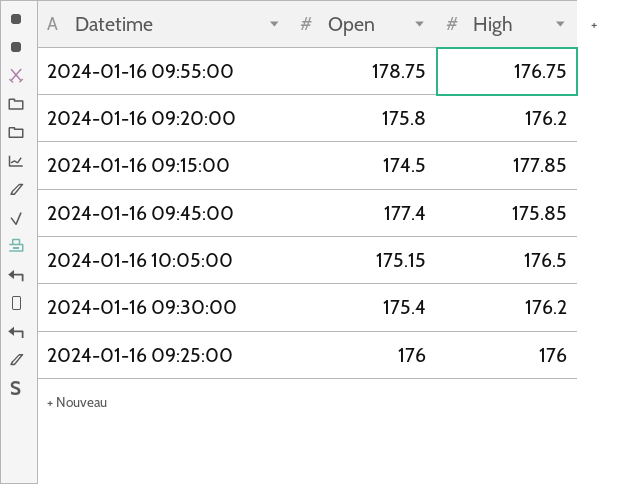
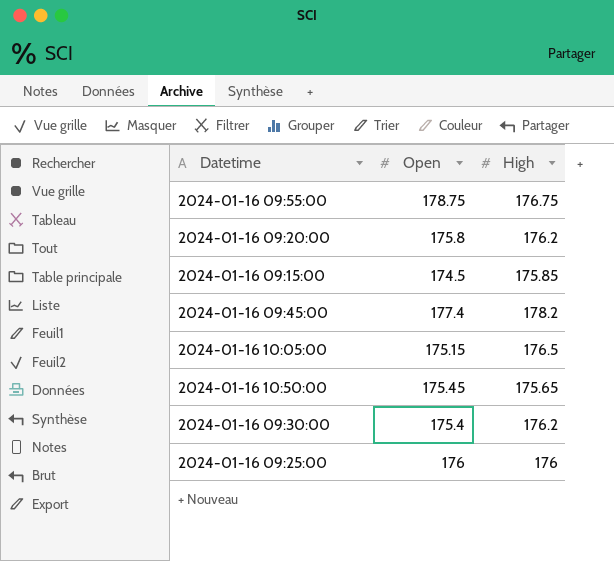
2024-01-16 09:15:00 | High: 177.85 -> 175.85
2024-01-16 09:45:00 | High: 175.85 -> 178.2
row 2024-01-16 10:50:00: none -> 175.45 | 175.65

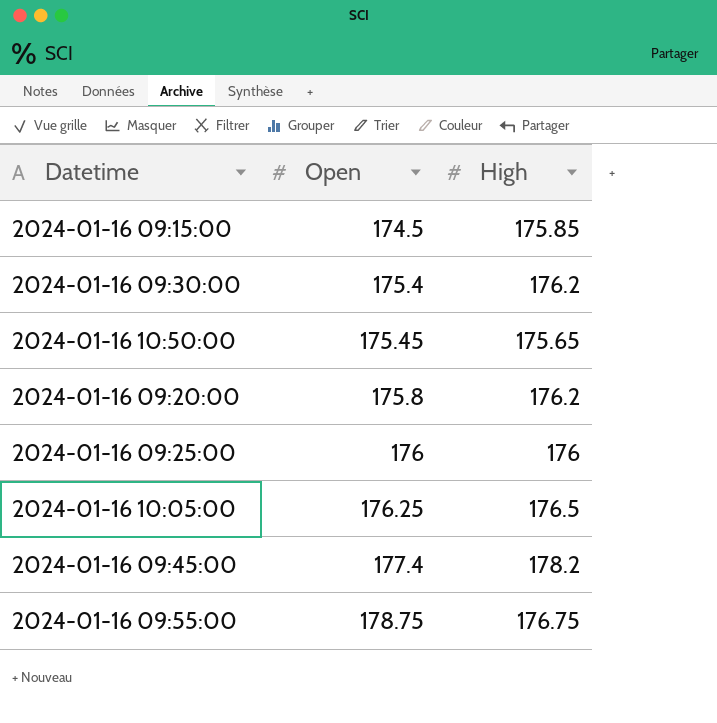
row order: none -> Open ascending
2024-01-16 10:05:00 | Open: 175.15 -> 176.25

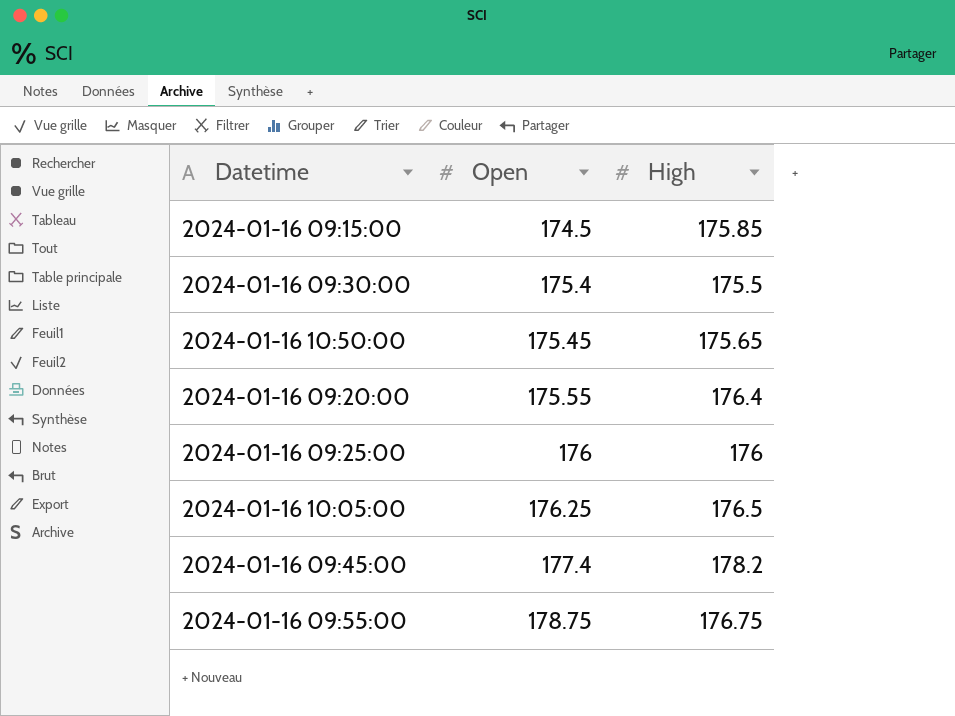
2024-01-16 09:30:00 | High: 176.2 -> 175.5
2024-01-16 09:20:00 | Open: 175.8 -> 175.55
2024-01-16 09:20:00 | High: 176.2 -> 176.4

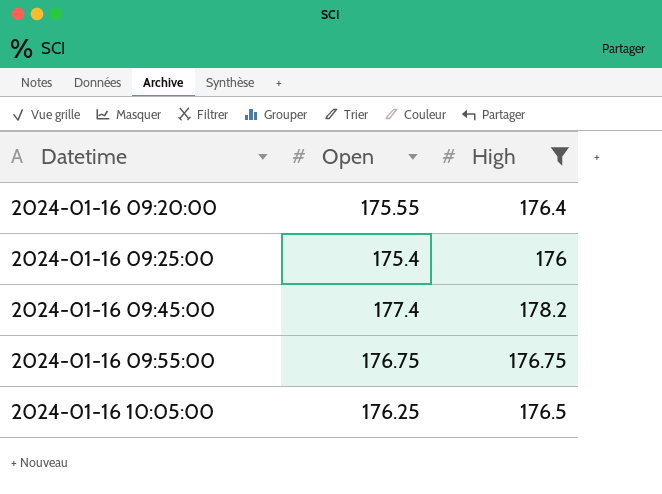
filter: none -> High >= 176
row order: Open ascending -> Datetime ascending
2024-01-16 09:25:00 | Open: 176 -> 175.4
2024-01-16 09:55:00 | Open: 178.75 -> 176.75

